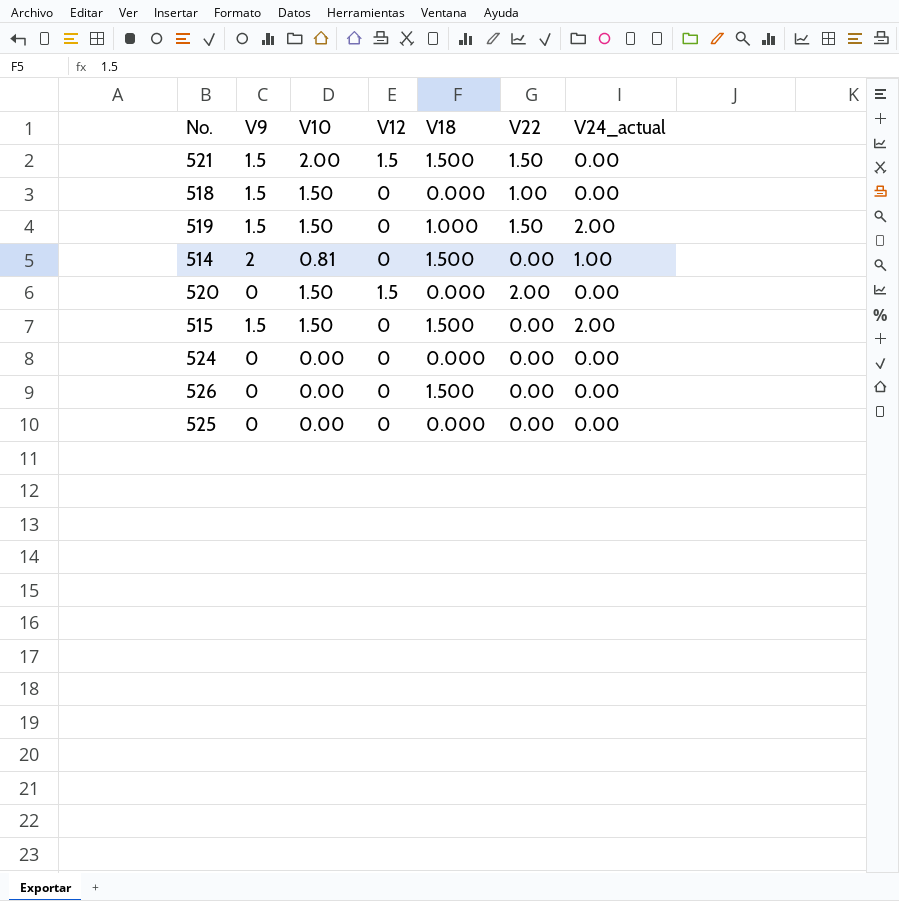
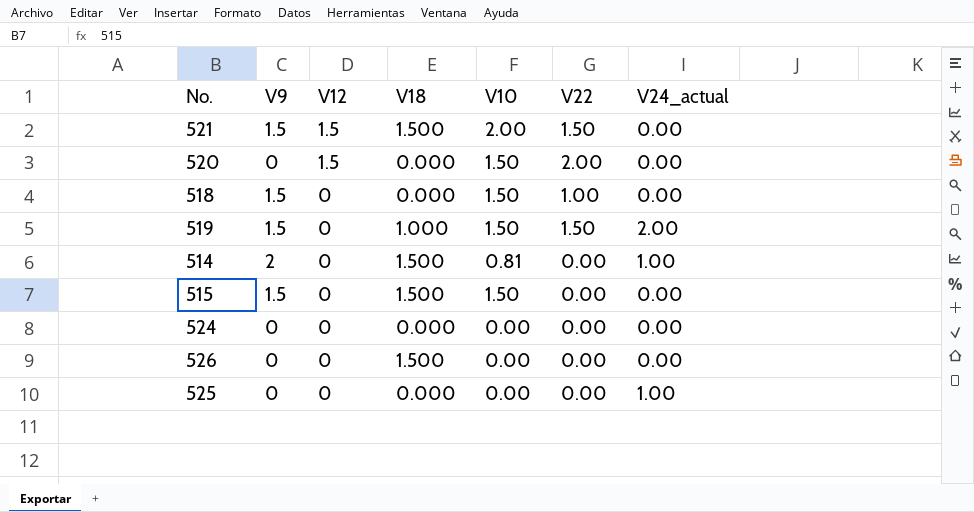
row order: none -> V12 descending
column V10 | position: 3 -> 5
515 | V24_actual: 2.00 -> 0.00
525 | V24_actual: 0.00 -> 1.00

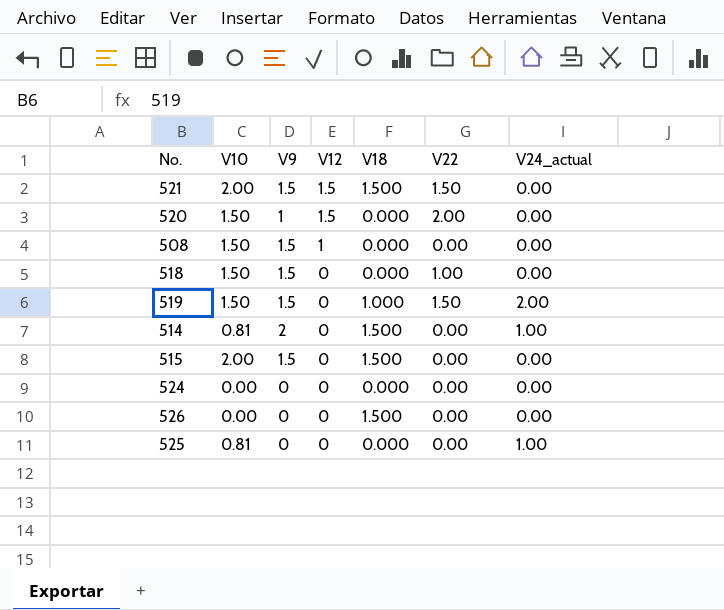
column V10 | position: 5 -> 2
520 | V9: 0 -> 1
row 508: none -> 1.50 | 1.5 | 1 | 0.000 | 0.00 | 0.00
515 | V10: 1.50 -> 2.00
525 | V10: 0.00 -> 0.81

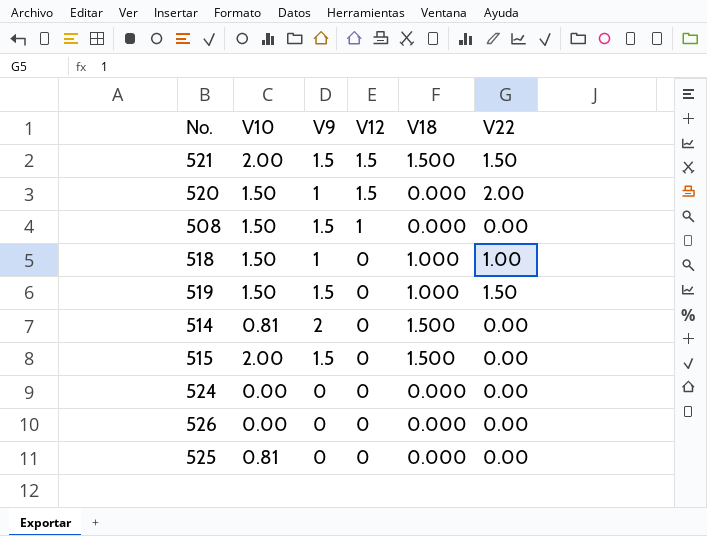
column V24_actual | position: 7 -> none
518 | V9: 1.5 -> 1
518 | V18: 0.000 -> 1.000
526 | V18: 1.500 -> 0.000

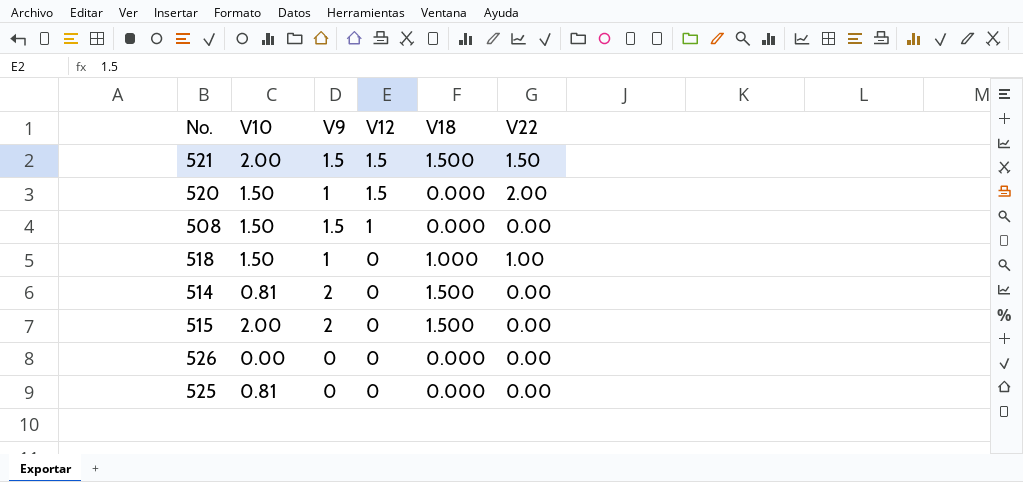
row 519: 1.50 | 1.5 | 0 | 1.000 | 1.50 -> none
row 524: 0.00 | 0 | 0 | 0.000 | 0.00 -> none
515 | V9: 1.5 -> 2

